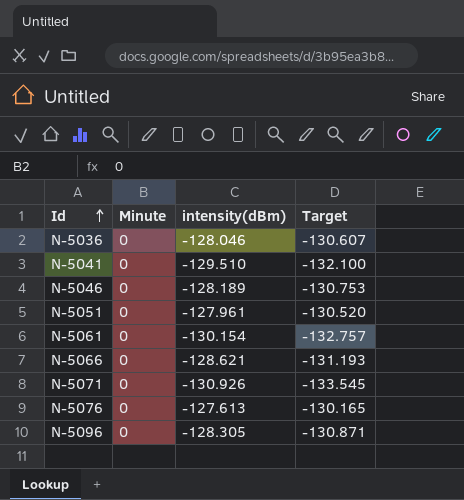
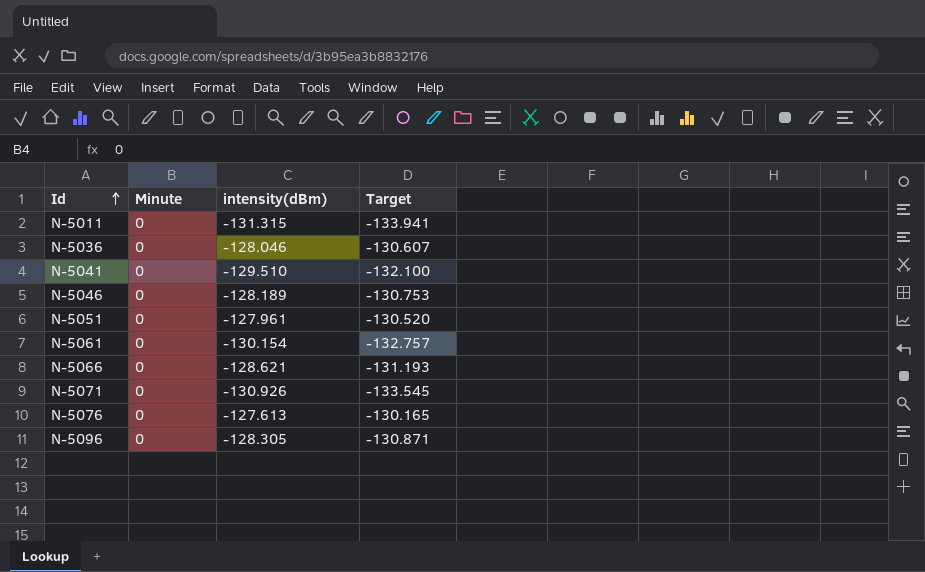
row N-5011: none -> 0 | -131.315 | -133.941

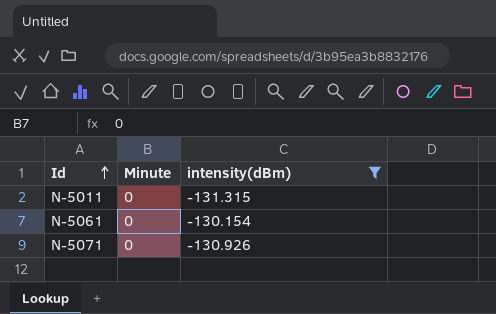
filter: none -> intensity(dBm) <= -130.154
column Target | formula: [intensity(dBm)] * 1.02 -> none

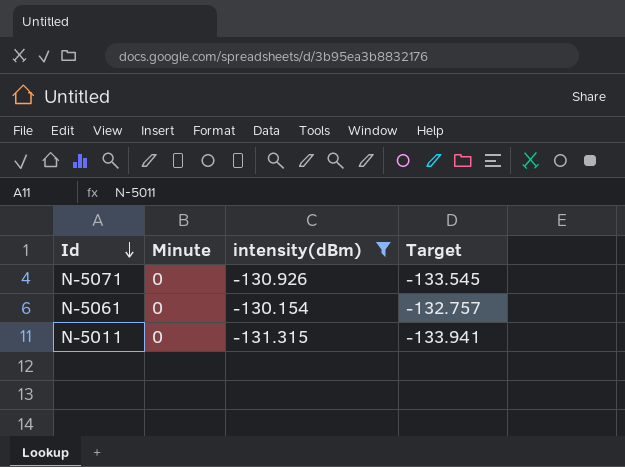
row order: Id ascending -> Id descending
column Target | formula: none -> [intensity(dBm)] * 1.02

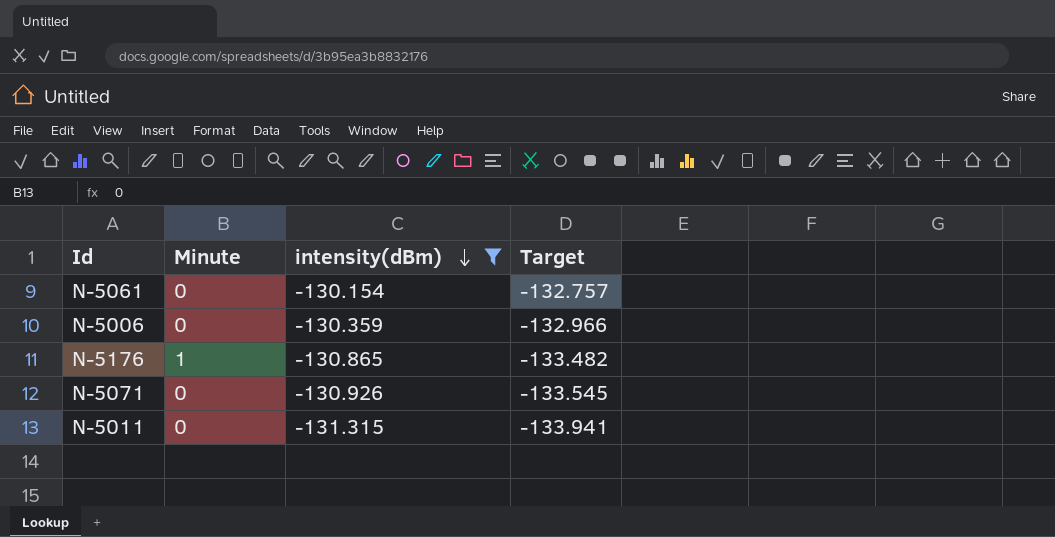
row order: Id descending -> intensity(dBm) descending
row N-5006: none -> 0 | -130.359 | -132.966
row N-5176: none -> 1 | -130.865 | -133.482

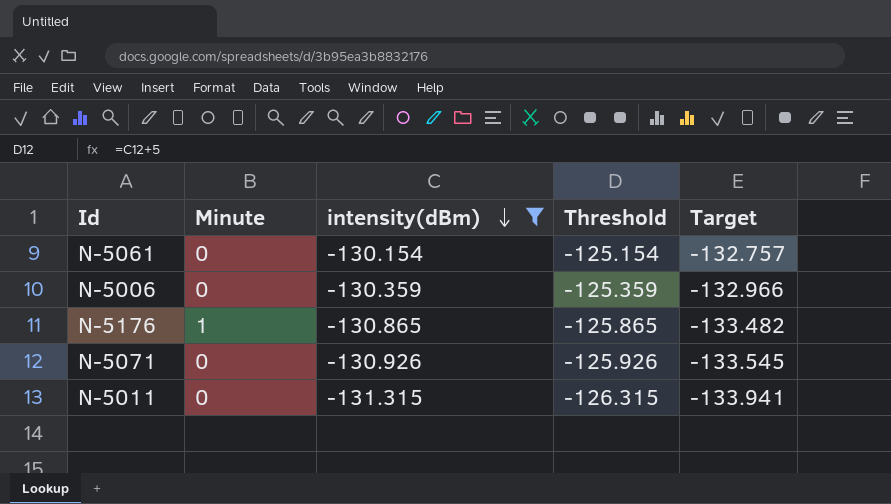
column Threshold | formula: none -> [intensity(dBm)] + 5

